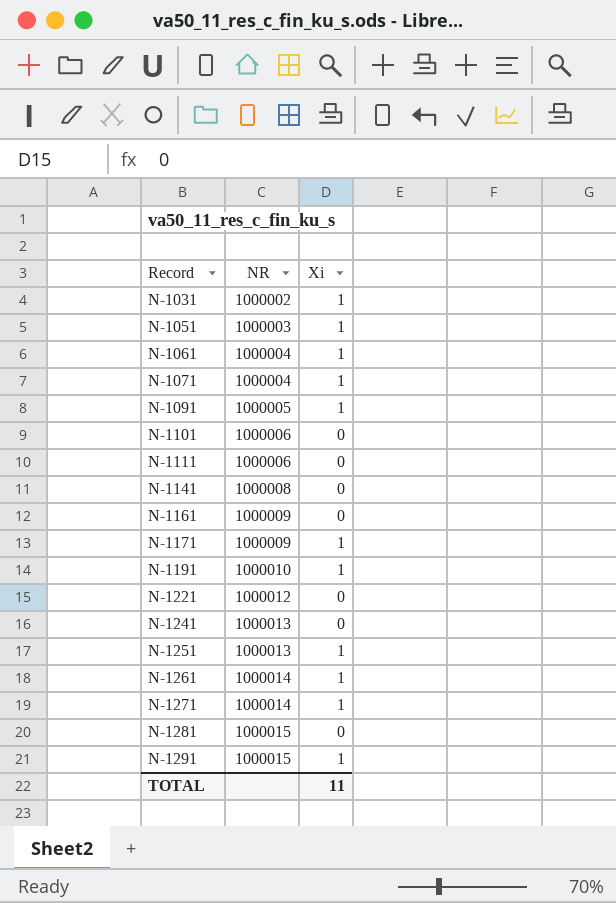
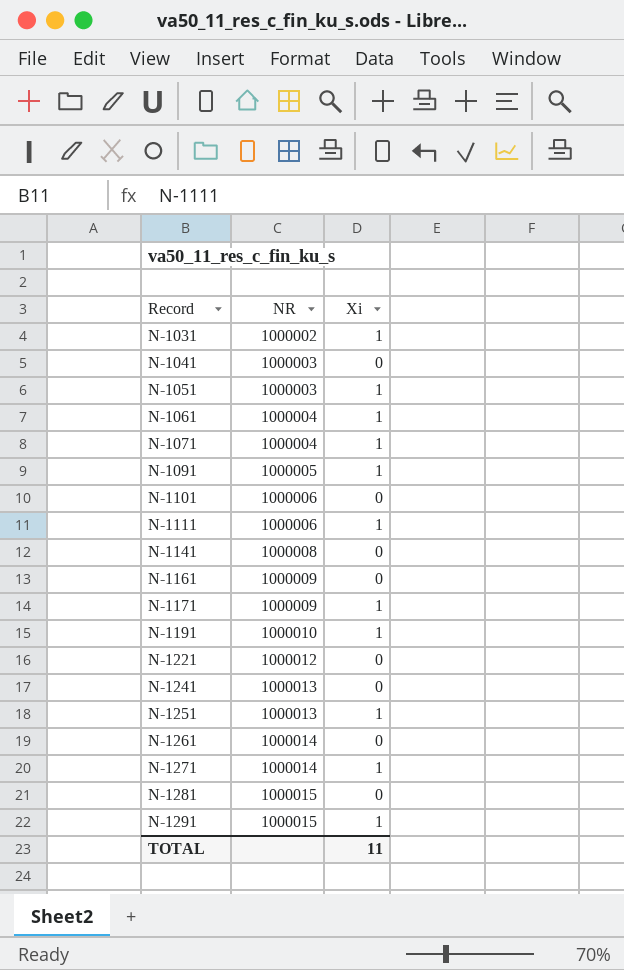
row N-1041: none -> 1000003 | 0
N-1111 | Xi: 0 -> 1
N-1261 | Xi: 1 -> 0

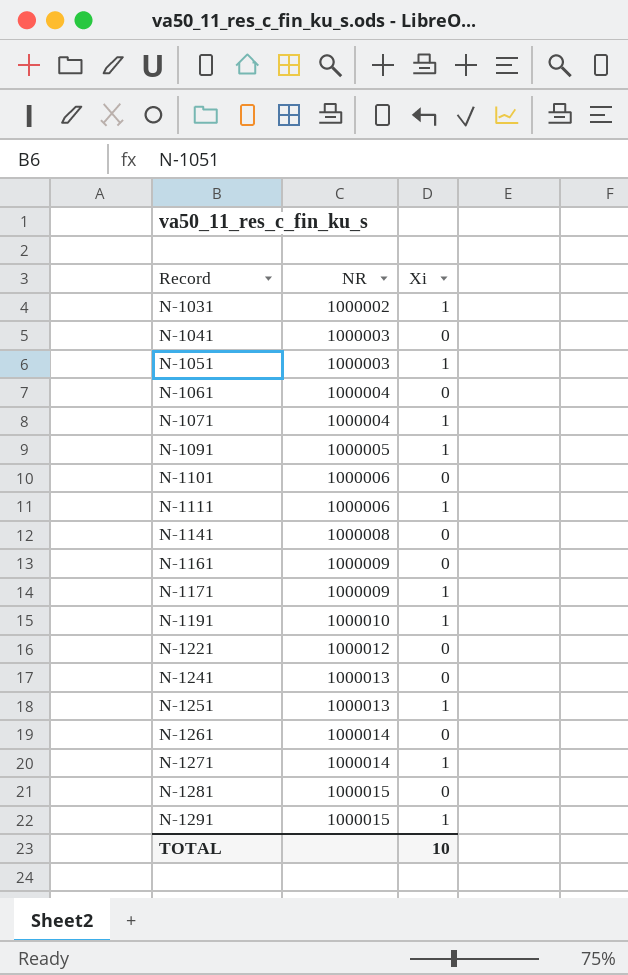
N-1061 | Xi: 1 -> 0
TOTAL | Xi: 11 -> 10

